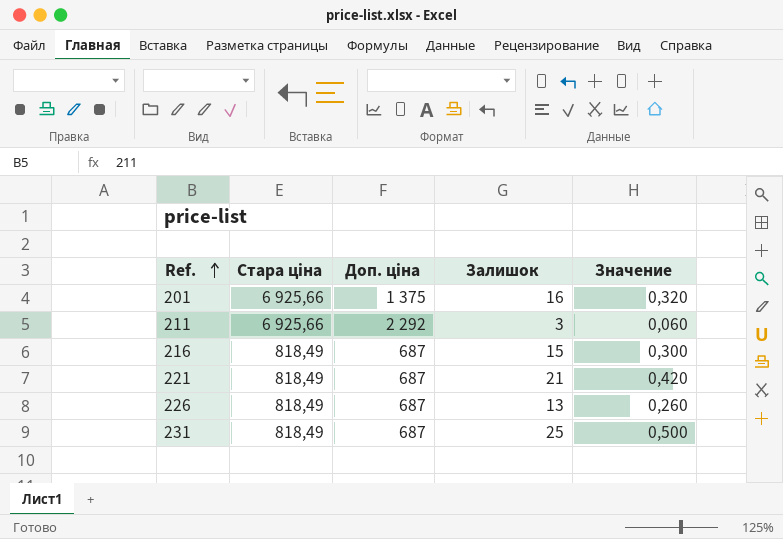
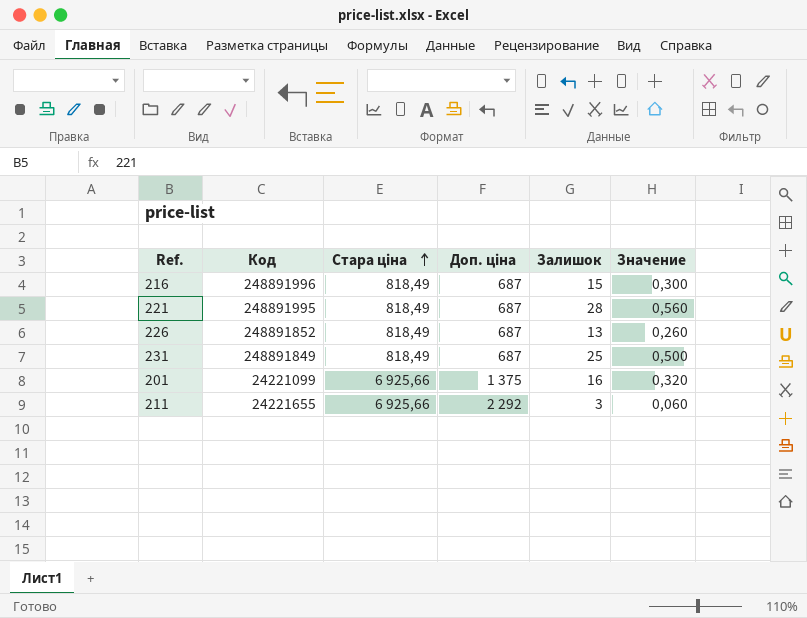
row order: Ref. ascending -> Стара ціна ascending
column Код | position: none -> 2
221 | Залишок: 21 -> 28
221 | Значение: 0,420 -> 0,560

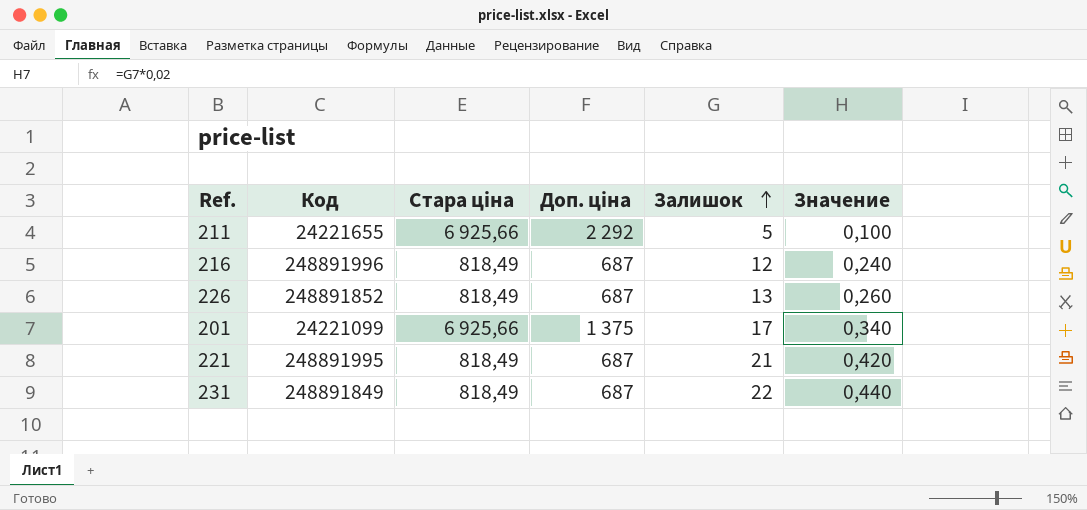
row order: Стара ціна ascending -> Залишок ascending
211 | Залишок: 3 -> 5
211 | Значение: 0,060 -> 0,100
216 | Залишок: 15 -> 12
216 | Значение: 0,300 -> 0,240
201 | Залишок: 16 -> 17
201 | Значение: 0,320 -> 0,340
221 | Залишок: 28 -> 21
221 | Значение: 0,560 -> 0,420
231 | Залишок: 25 -> 22
231 | Значение: 0,500 -> 0,440

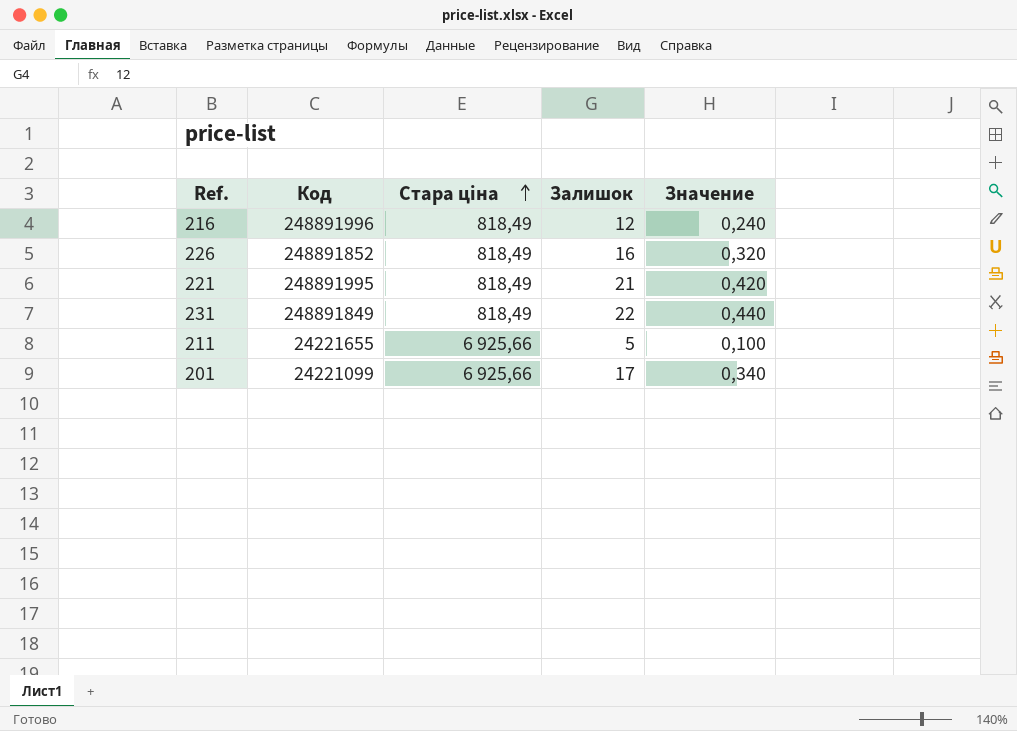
row order: Залишок ascending -> Стара ціна ascending
column Доп. ціна | position: 4 -> none
226 | Залишок: 13 -> 16
226 | Значение: 0,260 -> 0,320

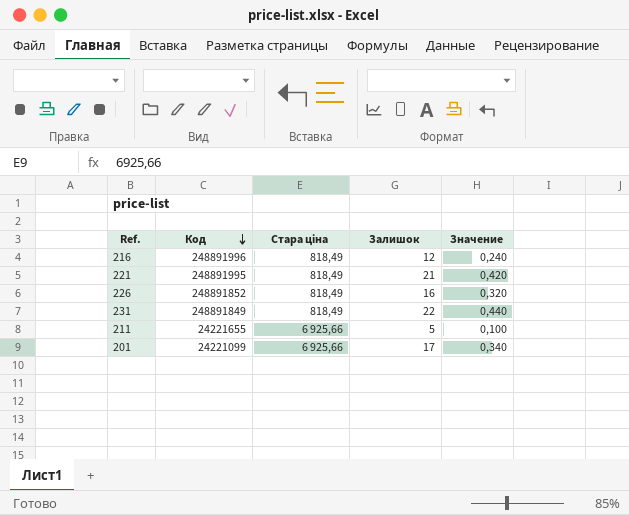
row order: Стара ціна ascending -> Код descending

